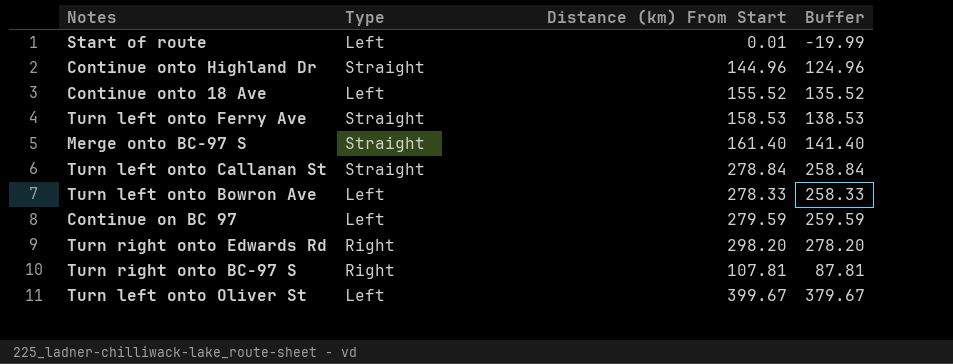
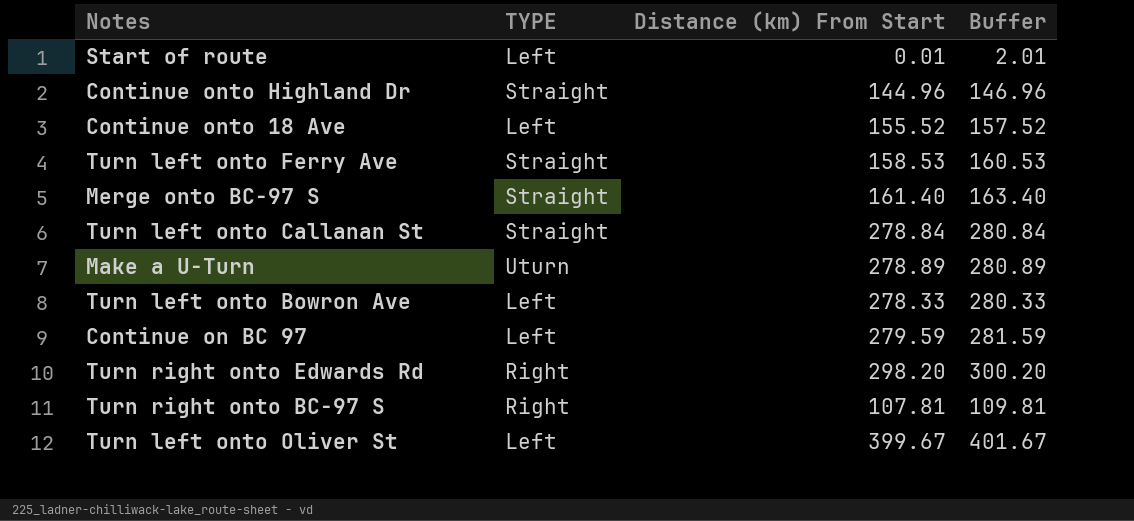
column name: Type -> TYPE
column Buffer | formula: [Distance (km) From Start] - 20 -> [Distance (km) From Start] + 2
row Make a U-Turn: none -> Uturn | 278.89 | 280.89

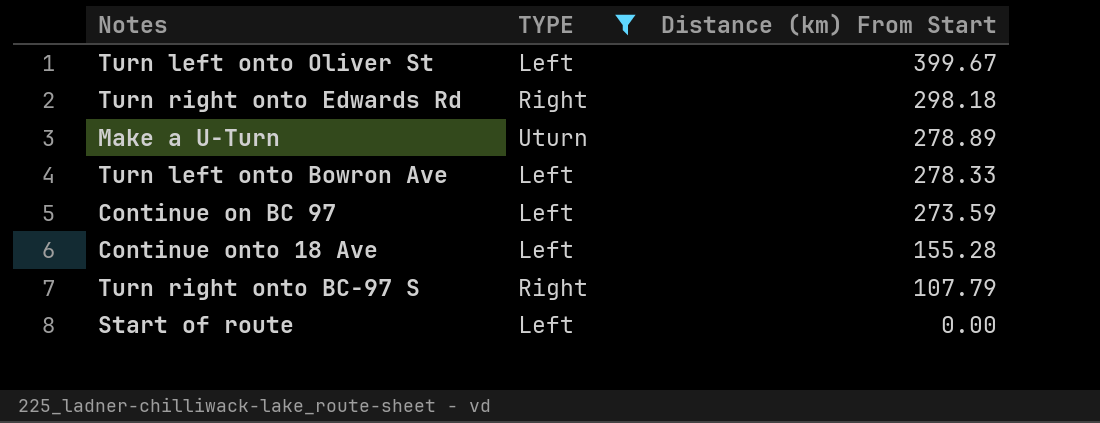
filter: none -> TYPE != Straight
row order: none -> Distance (km) From Start descending
column Buffer | formula: [Distance (km) From Start] + 2 -> none
Turn right onto Edwards Rd | Distance (km) From Start: 298.20 -> 298.18
Continue on BC 97 | Distance (km) From Start: 279.59 -> 273.59
Continue onto 18 Ave | Distance (km) From Start: 155.52 -> 155.28
Turn right onto BC-97 S | Distance (km) From Start: 107.81 -> 107.79
Start of route | Distance (km) From Start: 0.01 -> 0.00

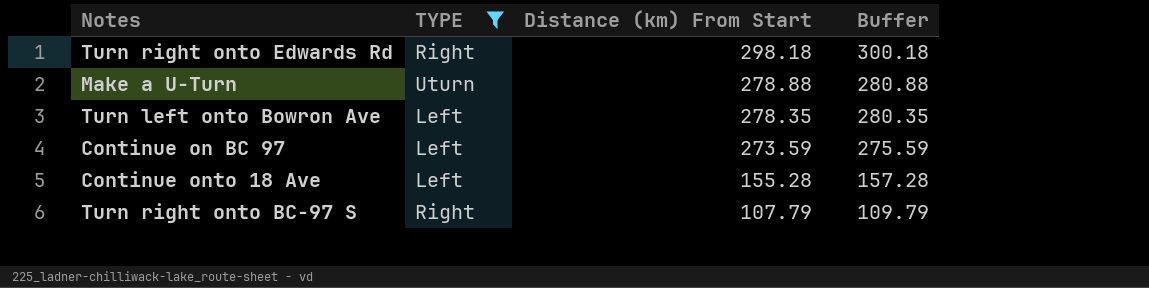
column Buffer | formula: none -> [Distance (km) From Start] + 2
row Turn left onto Oliver St: Left | 399.67 -> none
row Start of route: Left | 0.00 -> none
Make a U-Turn | Distance (km) From Start: 278.89 -> 278.88
Turn left onto Bowron Ave | Distance (km) From Start: 278.33 -> 278.35

